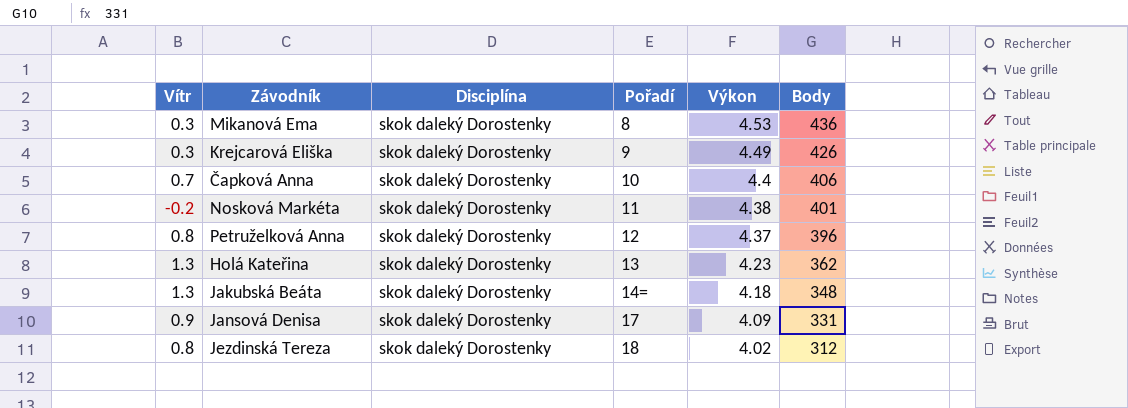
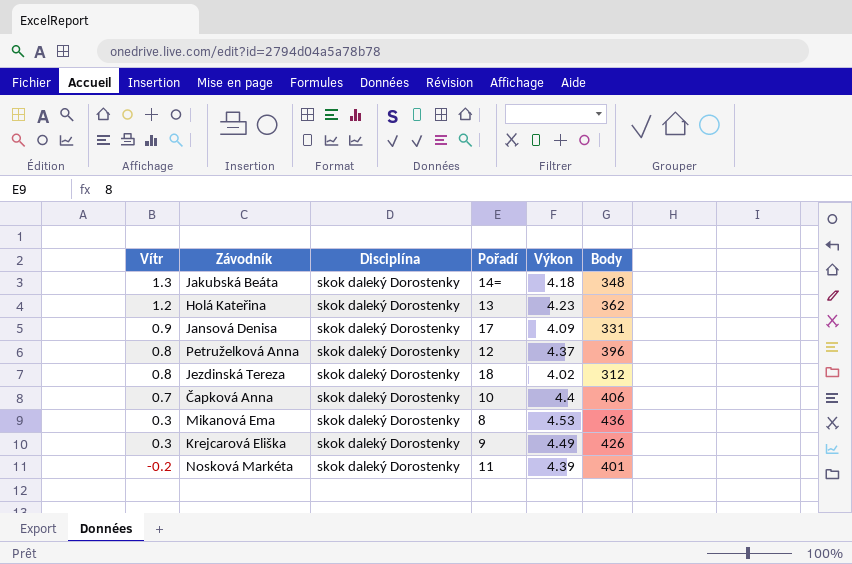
row order: Pořadí ascending -> Vítr descending
Holá Kateřina | Vítr: 1.3 -> 1.2
Nosková Markéta | Výkon: 4.38 -> 4.39

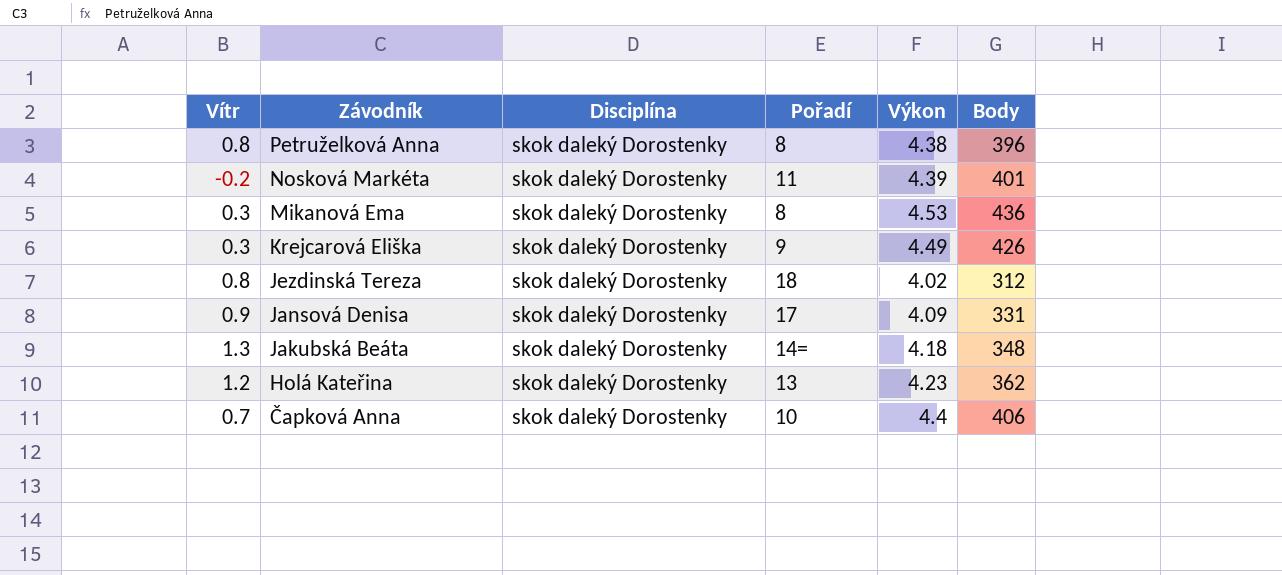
row order: Vítr descending -> Závodník descending
Petruželková Anna | Pořadí: 12 -> 8
Petruželková Anna | Výkon: 4.37 -> 4.38

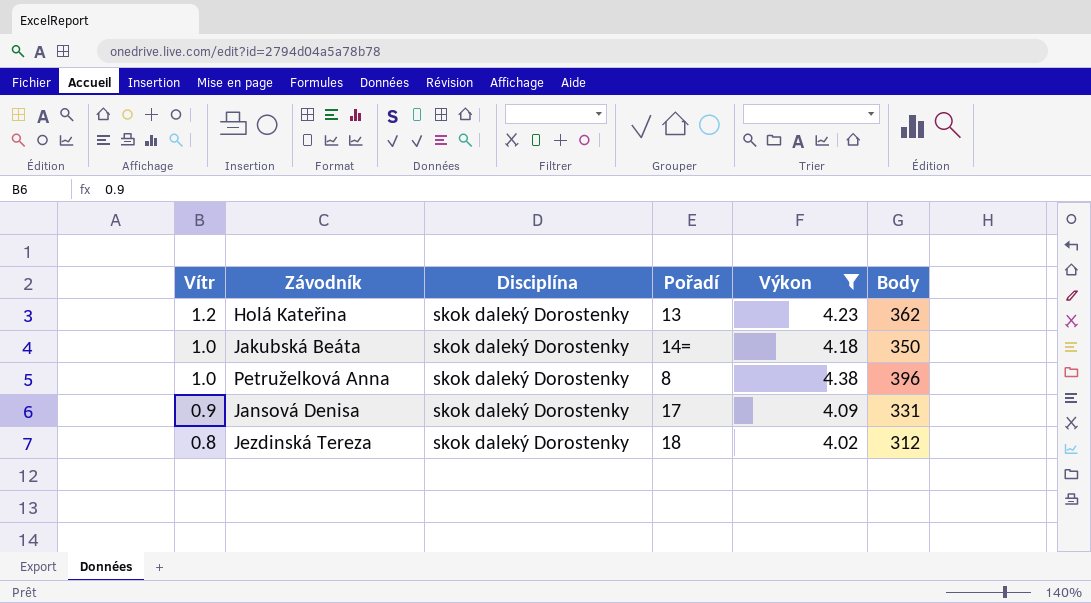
filter: none -> Výkon <= 4.38
row order: Závodník descending -> Vítr descending
Jakubská Beáta | Vítr: 1.3 -> 1.0
Jakubská Beáta | Body: 348 -> 350
Petruželková Anna | Vítr: 0.8 -> 1.0

